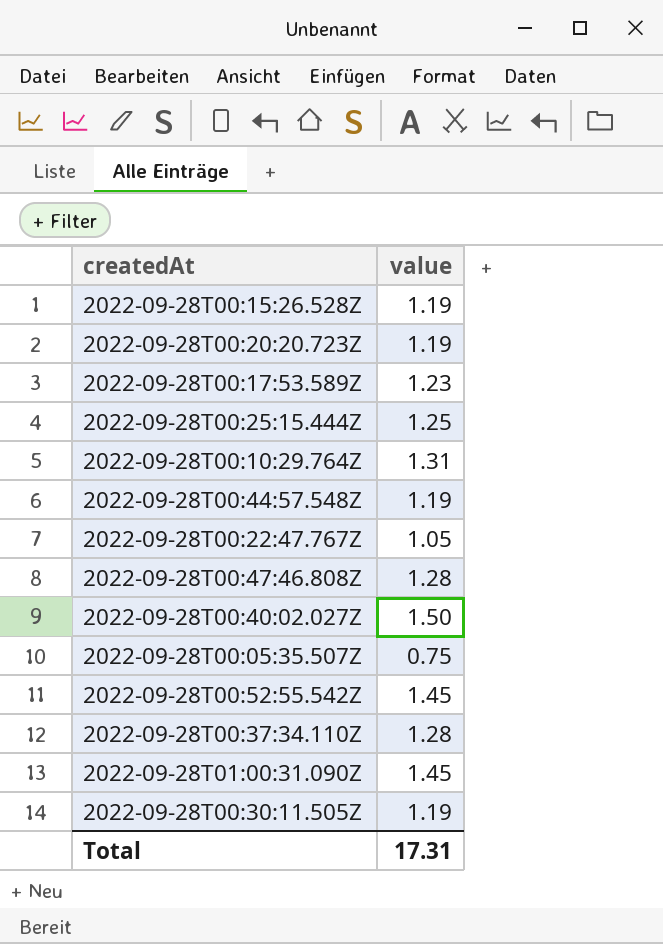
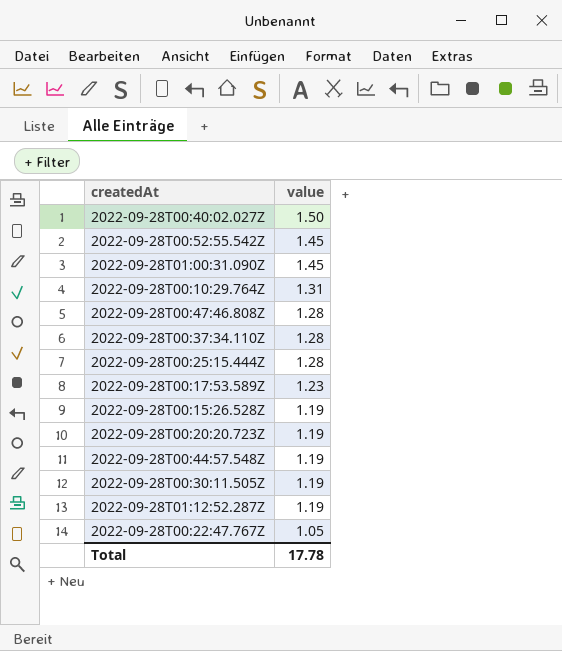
row order: none -> value descending
row 2022-09-28T00:05:35.507Z: 0.75 -> none
2022-09-28T00:25:15.444Z | value: 1.25 -> 1.28
row 2022-09-28T01:12:52.287Z: none -> 1.19
Total | value: 17.31 -> 17.78

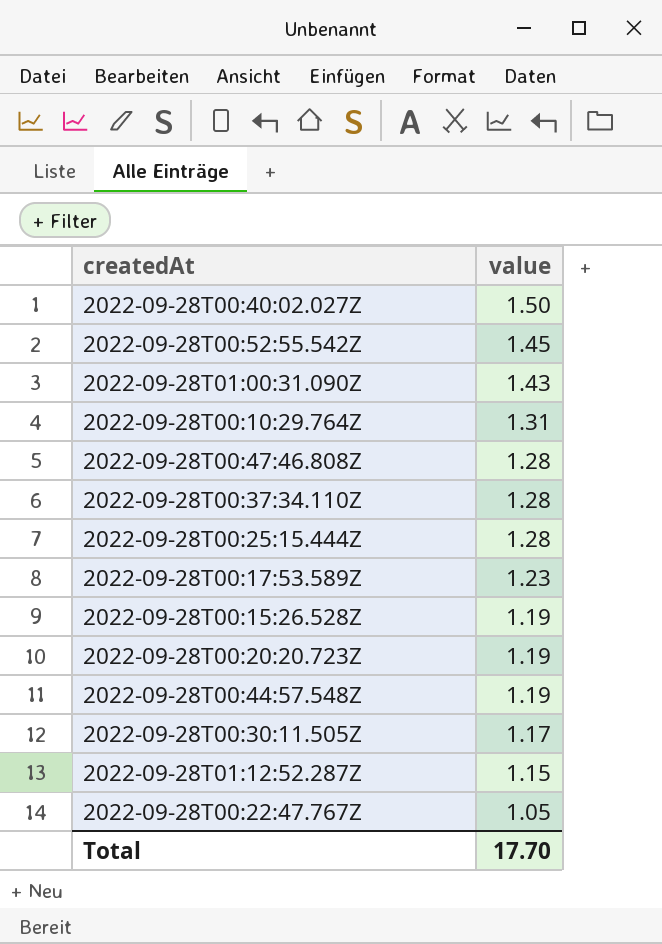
2022-09-28T01:00:31.090Z | value: 1.45 -> 1.43
2022-09-28T00:30:11.505Z | value: 1.19 -> 1.17
2022-09-28T01:12:52.287Z | value: 1.19 -> 1.15
Total | value: 17.78 -> 17.70

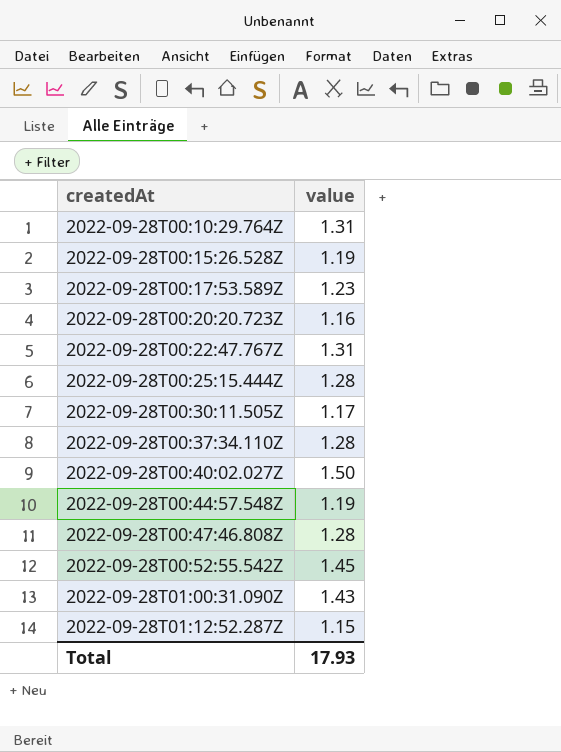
row order: value descending -> createdAt ascending
2022-09-28T00:20:20.723Z | value: 1.19 -> 1.16
2022-09-28T00:22:47.767Z | value: 1.05 -> 1.31
Total | value: 17.70 -> 17.93

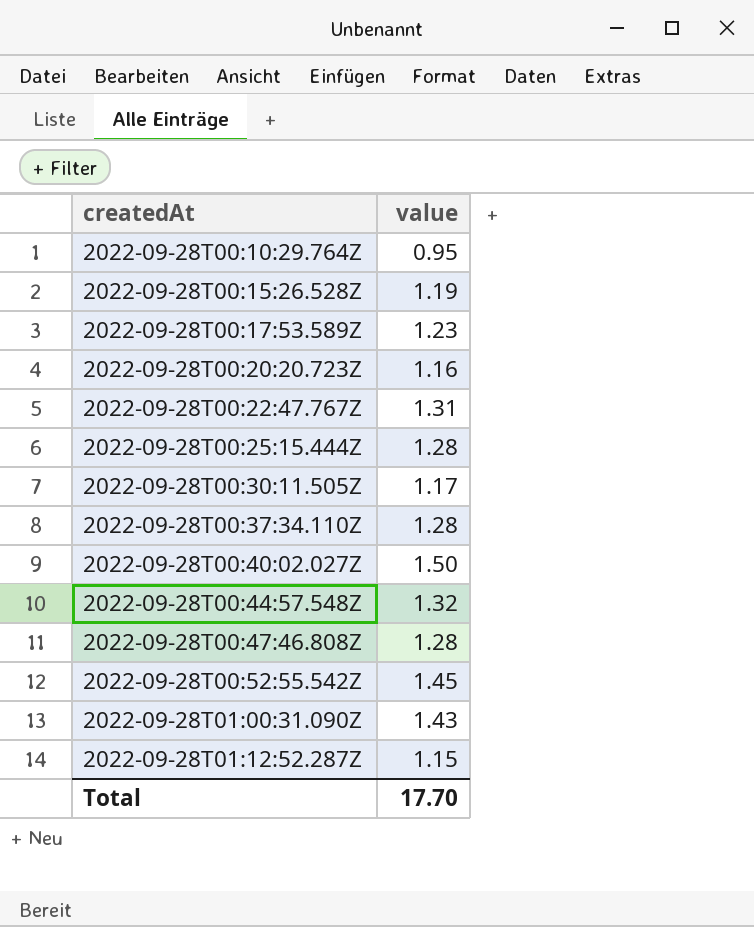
2022-09-28T00:10:29.764Z | value: 1.31 -> 0.95
2022-09-28T00:44:57.548Z | value: 1.19 -> 1.32
Total | value: 17.93 -> 17.70

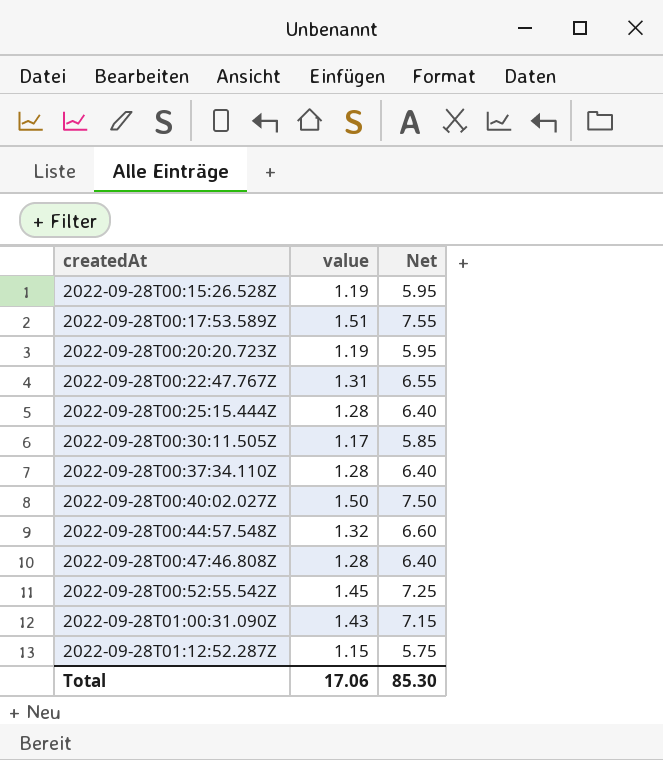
column Net | formula: none -> [value] * 5
row 2022-09-28T00:10:29.764Z: 0.95 -> none
2022-09-28T00:17:53.589Z | value: 1.23 -> 1.51
2022-09-28T00:20:20.723Z | value: 1.16 -> 1.19
Total | value: 17.70 -> 17.06

